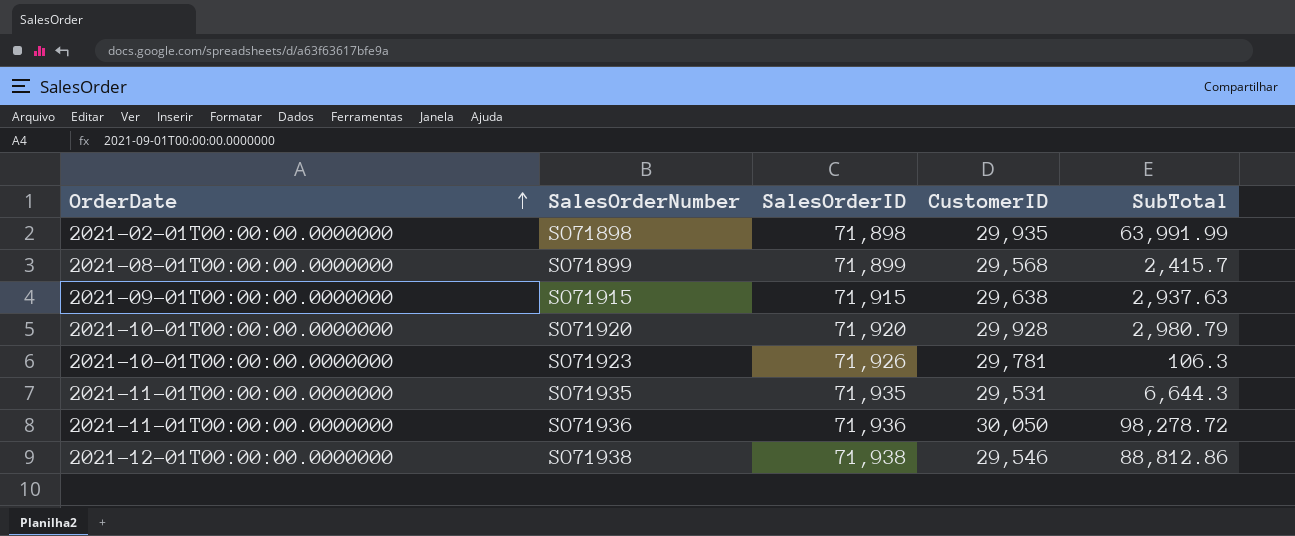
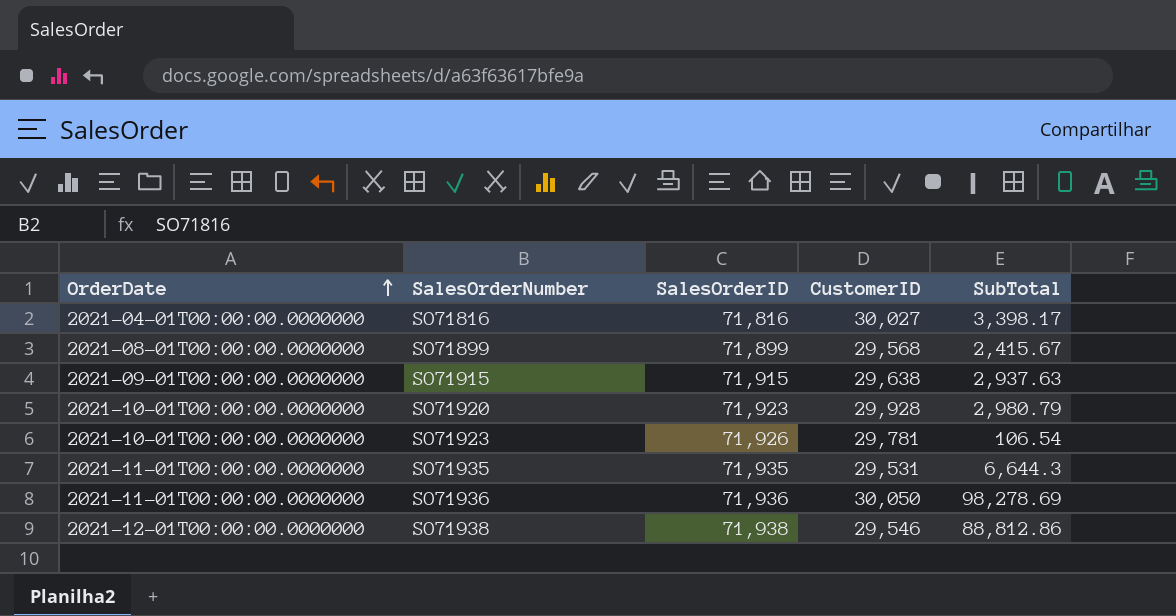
row SO71898: 2021-02-01T00:00:00.0000000 | 71,898 | 29,935 | 63,991.99 -> none
row SO71816: none -> 2021-04-01T00:00:00.0000000 | 71,816 | 30,027 | 3,398.17
SO71899 | SubTotal: 2,415.7 -> 2,415.67
SO71920 | SalesOrderID: 71,920 -> 71,923
SO71923 | SubTotal: 106.3 -> 106.54
SO71936 | SubTotal: 98,278.72 -> 98,278.69

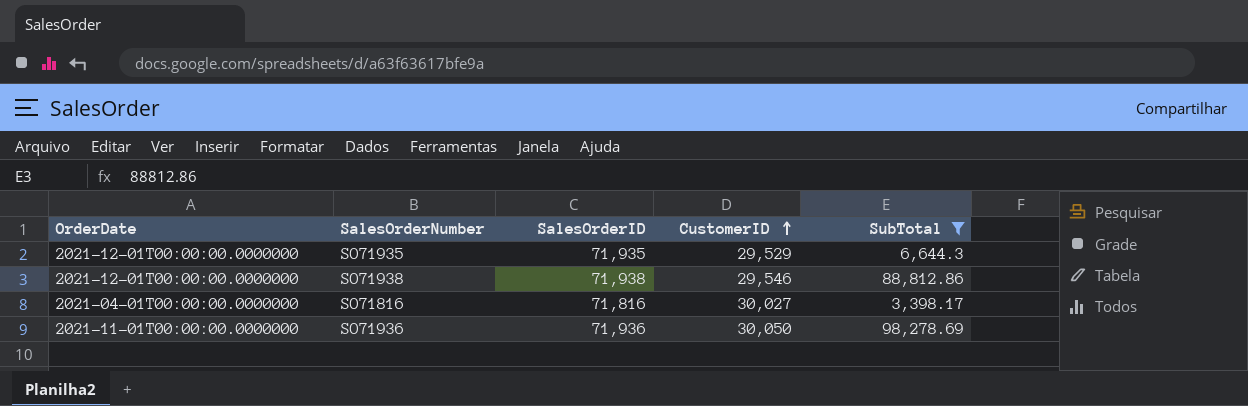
filter: none -> SubTotal >= 3,398.17
row order: OrderDate ascending -> CustomerID ascending
SO71935 | OrderDate: 2021-11-01T00:00:00.0000000 -> 2021-12-01T00:00:00.0000000
SO71935 | CustomerID: 29,531 -> 29,529

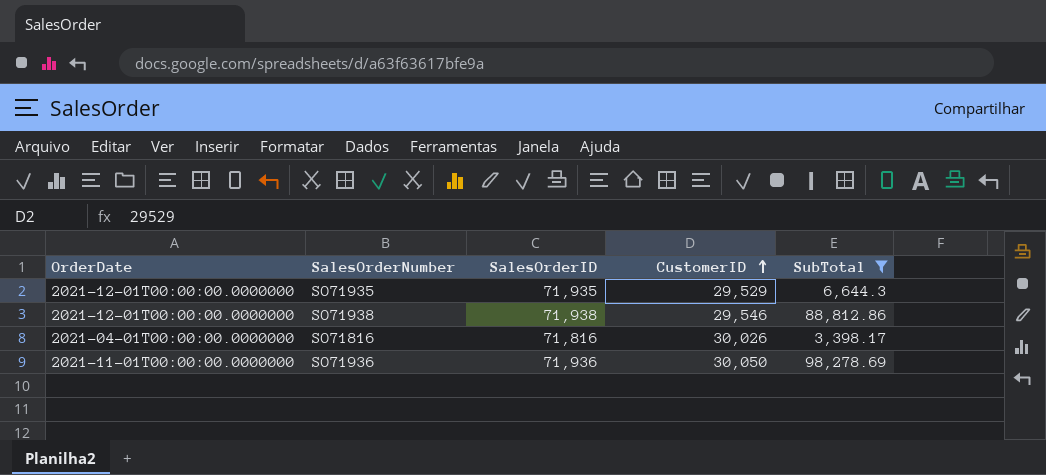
SO71816 | CustomerID: 30,027 -> 30,026

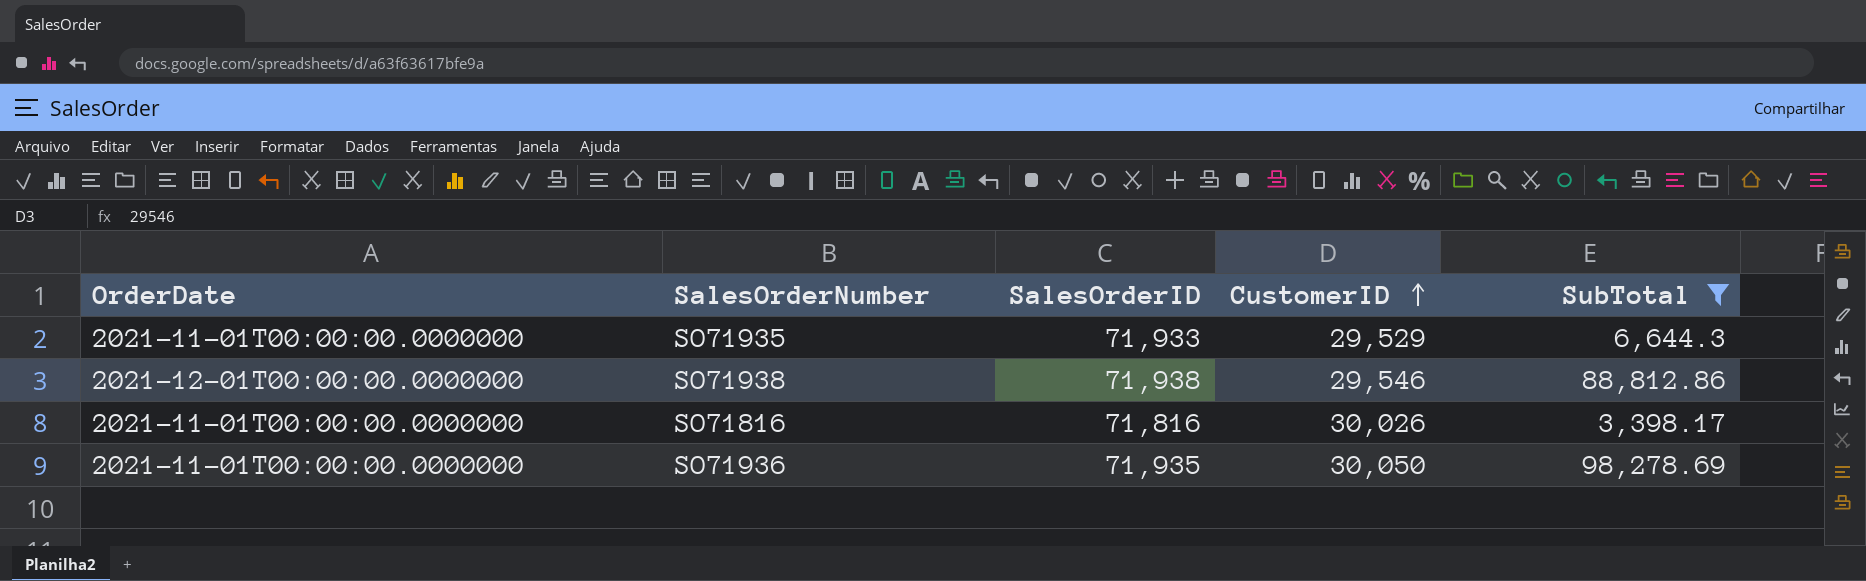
SO71935 | OrderDate: 2021-12-01T00:00:00.0000000 -> 2021-11-01T00:00:00.0000000
SO71935 | SalesOrderID: 71,935 -> 71,933
SO71816 | OrderDate: 2021-04-01T00:00:00.0000000 -> 2021-11-01T00:00:00.0000000
SO71936 | SalesOrderID: 71,936 -> 71,935

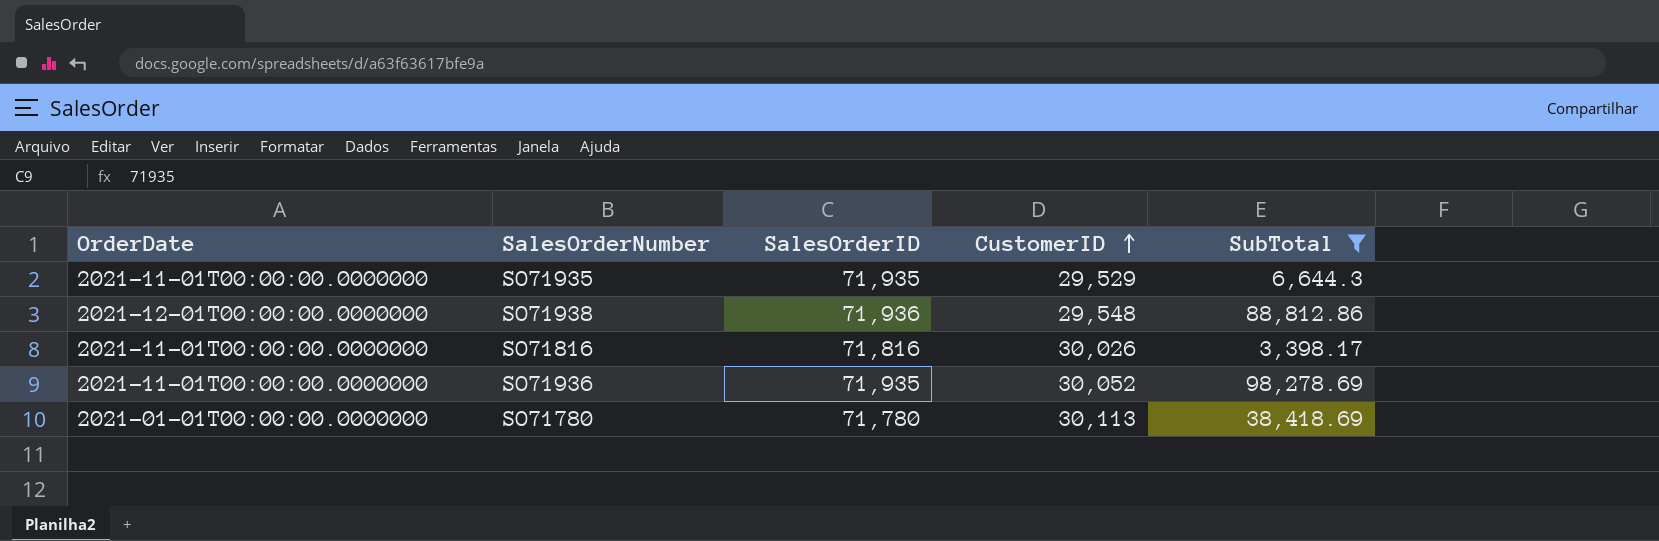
SO71935 | SalesOrderID: 71,933 -> 71,935
SO71938 | SalesOrderID: 71,938 -> 71,936
SO71938 | CustomerID: 29,546 -> 29,548
SO71936 | CustomerID: 30,050 -> 30,052
row SO71780: none -> 2021-01-01T00:00:00.0000000 | 71,780 | 30,113 | 38,418.69

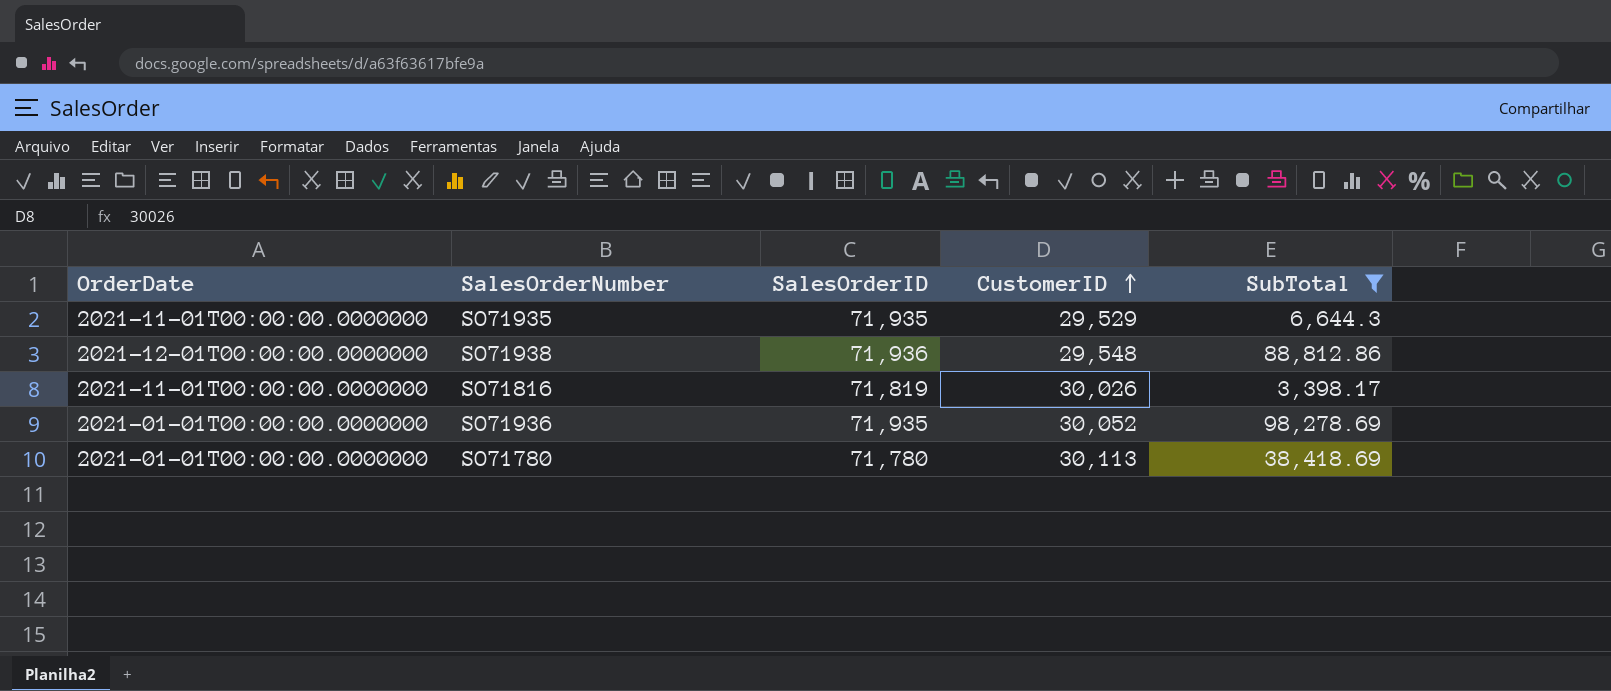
SO71816 | SalesOrderID: 71,816 -> 71,819
SO71936 | OrderDate: 2021-11-01T00:00:00.0000000 -> 2021-01-01T00:00:00.0000000

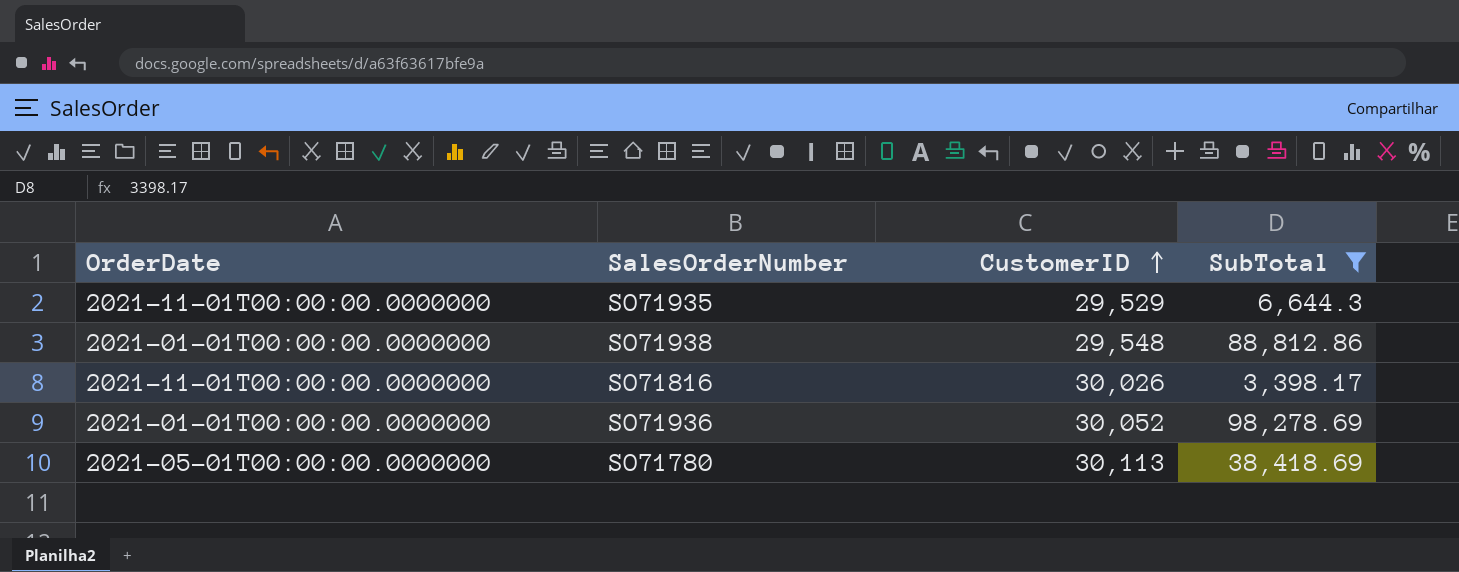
column SalesOrderID | position: 3 -> none
SO71938 | OrderDate: 2021-12-01T00:00:00.0000000 -> 2021-01-01T00:00:00.0000000
SO71780 | OrderDate: 2021-01-01T00:00:00.0000000 -> 2021-05-01T00:00:00.0000000

